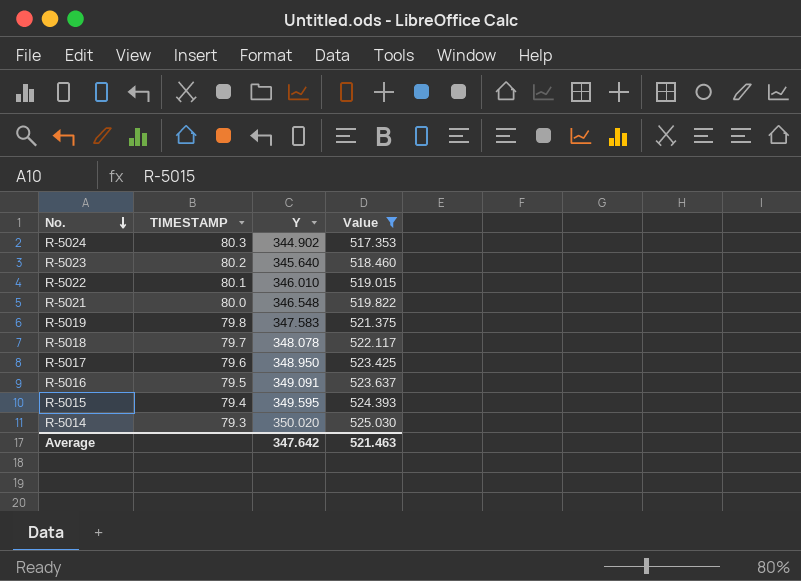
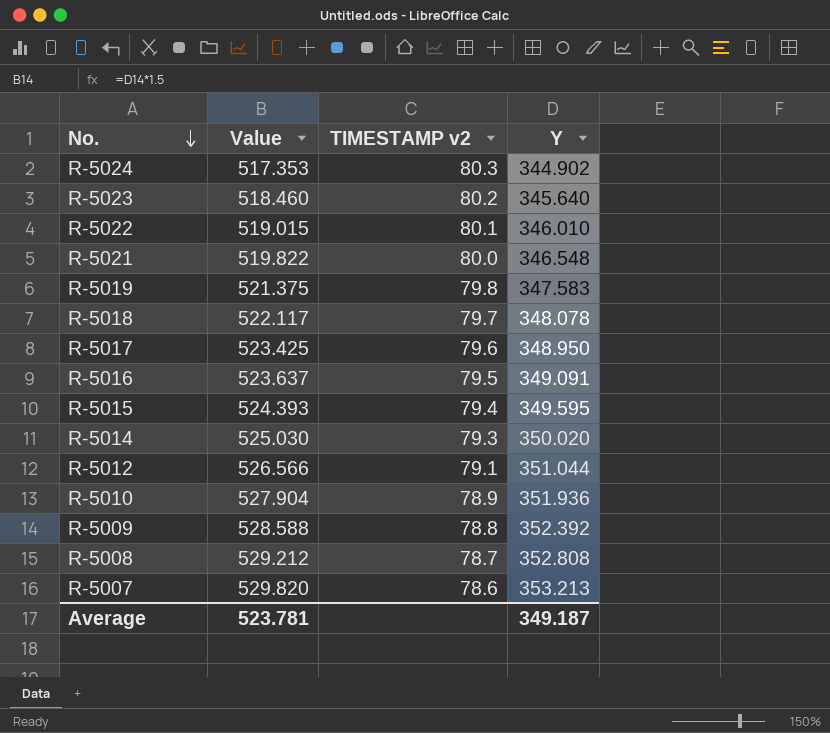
filter: Value <= 525.030 -> none
column Value | position: 4 -> 2
column name: TIMESTAMP -> TIMESTAMP v2
Average | Value: 521.463 -> 523.781
Average | Y: 347.642 -> 349.187

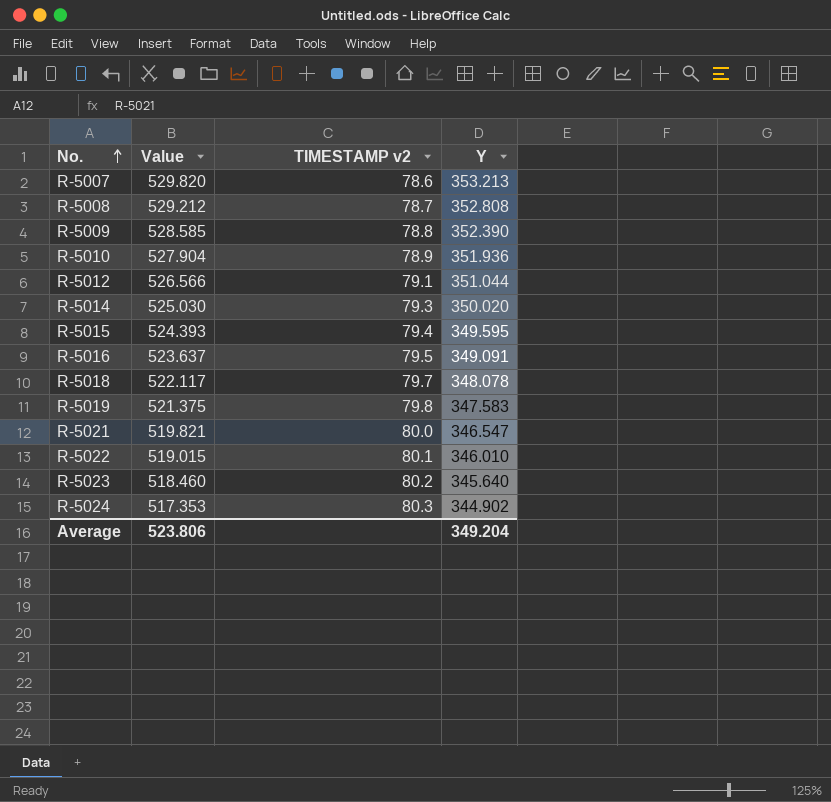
row order: No. descending -> No. ascending
row R-5017: 523.425 | 79.6 | 348.950 -> none
R-5009 | Value: 528.588 -> 528.585
R-5009 | Y: 352.392 -> 352.390
R-5021 | Value: 519.822 -> 519.821
R-5021 | Y: 346.548 -> 346.547
Average | Value: 523.781 -> 523.806
Average | Y: 349.187 -> 349.204

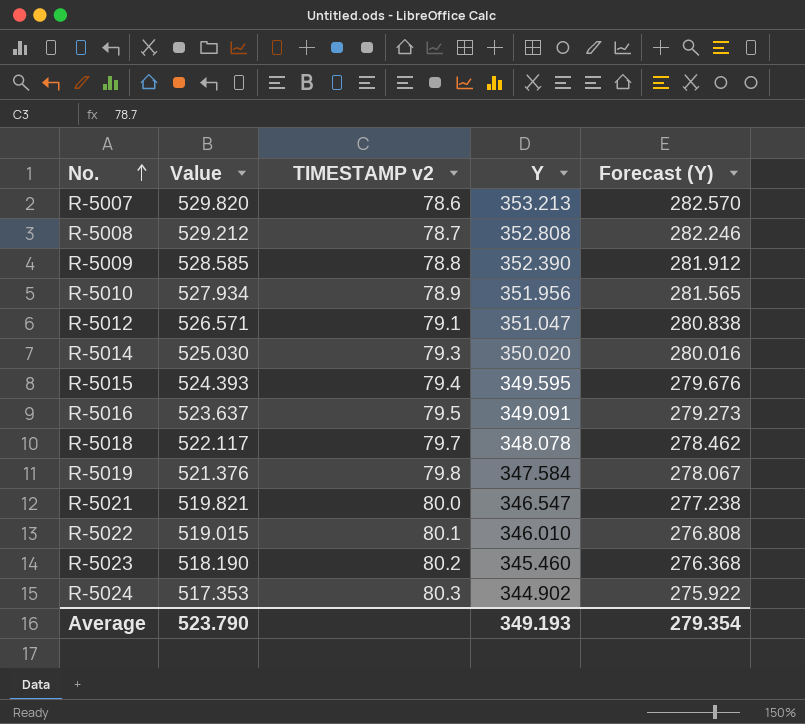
column Forecast (Y) | formula: none -> [Y] * 0.8
R-5010 | Value: 527.904 -> 527.934
R-5010 | Y: 351.936 -> 351.956
R-5012 | Value: 526.566 -> 526.571
R-5012 | Y: 351.044 -> 351.047
R-5019 | Value: 521.375 -> 521.376
R-5019 | Y: 347.583 -> 347.584
R-5023 | Value: 518.460 -> 518.190
R-5023 | Y: 345.640 -> 345.460
Average | Value: 523.806 -> 523.790
Average | Y: 349.204 -> 349.193

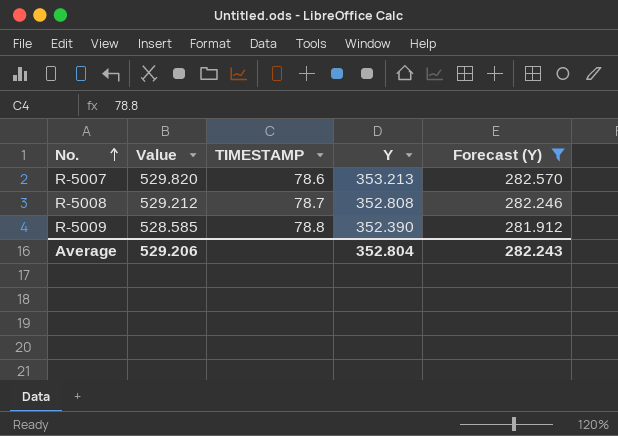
filter: none -> Forecast (Y) >= 281.912
column name: TIMESTAMP v2 -> TIMESTAMP
Average | Value: 523.790 -> 529.206
Average | Y: 349.193 -> 352.804
Average | Forecast (Y): 279.354 -> 282.243

